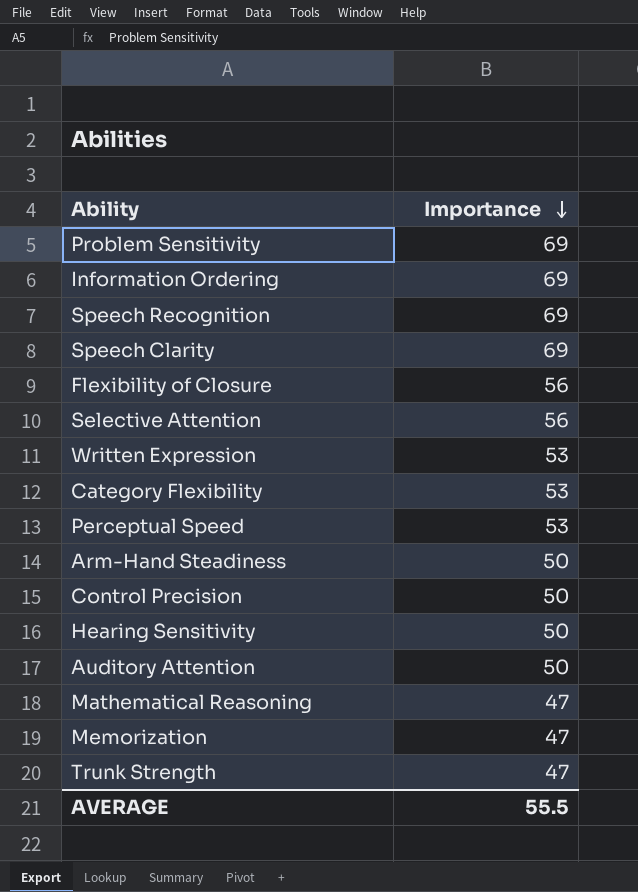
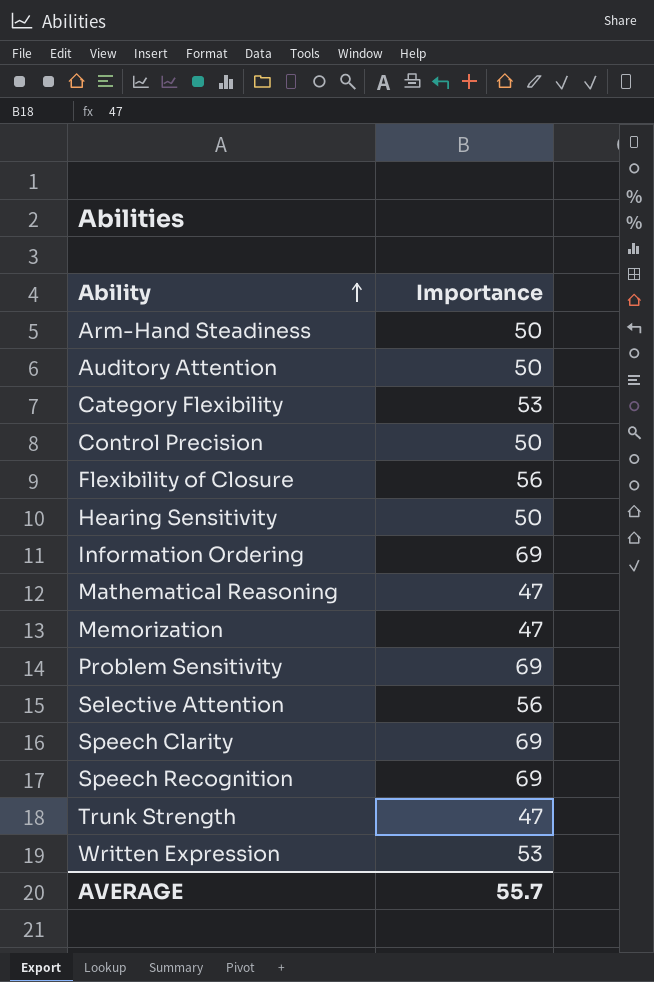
row order: Importance descending -> Ability ascending
row Perceptual Speed: 53 -> none
AVERAGE | Importance: 55.5 -> 55.7

